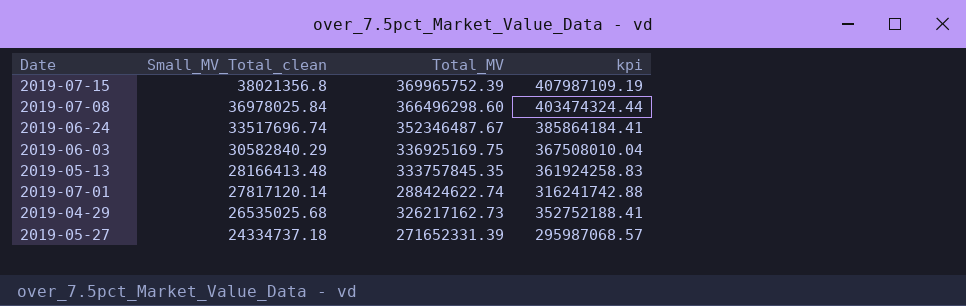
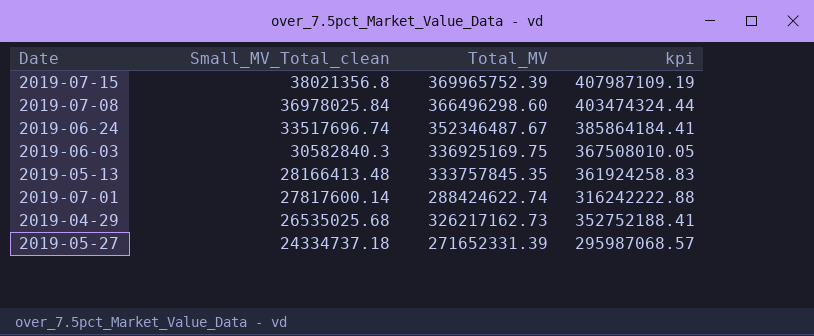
2019-06-03 | Small_MV_Total_clean: 30582840.29 -> 30582840.3
2019-06-03 | kpi: 367508010.04 -> 367508010.05
2019-07-01 | Small_MV_Total_clean: 27817120.14 -> 27817600.14
2019-07-01 | kpi: 316241742.88 -> 316242222.88

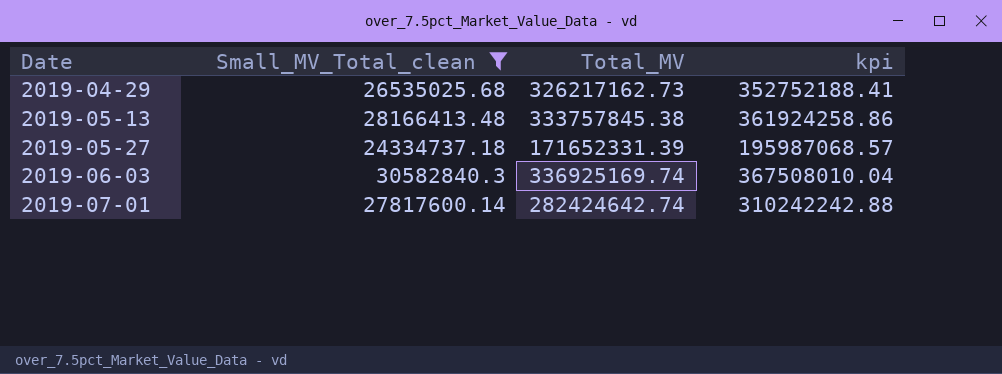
filter: none -> Small_MV_Total_clean <= 30582840.3
row order: Small_MV_Total_clean descending -> Date ascending
2019-05-13 | Total_MV: 333757845.35 -> 333757845.38
2019-05-13 | kpi: 361924258.83 -> 361924258.86
2019-05-27 | Total_MV: 271652331.39 -> 171652331.39
2019-05-27 | kpi: 295987068.57 -> 195987068.57
2019-06-03 | Total_MV: 336925169.75 -> 336925169.74
2019-06-03 | kpi: 367508010.05 -> 367508010.04
2019-07-01 | Total_MV: 288424622.74 -> 282424642.74
2019-07-01 | kpi: 316242222.88 -> 310242242.88

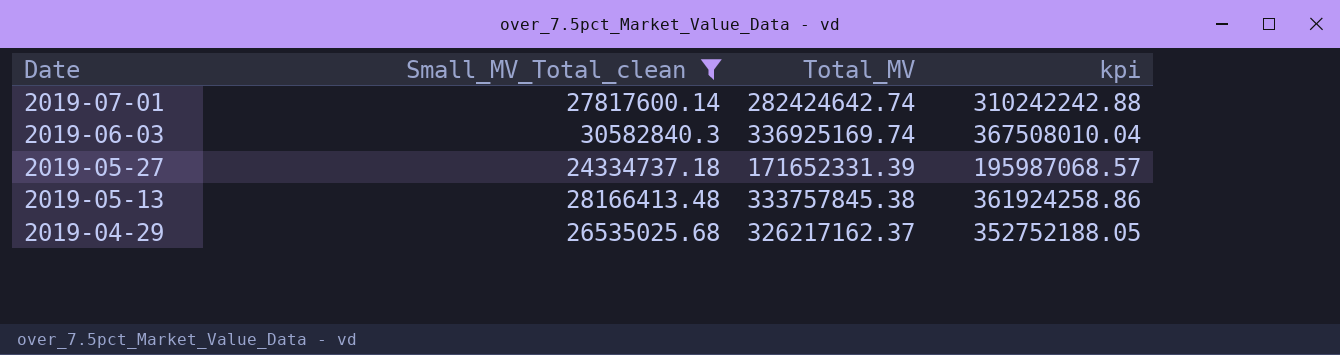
row order: Date ascending -> Date descending
2019-04-29 | Total_MV: 326217162.73 -> 326217162.37
2019-04-29 | kpi: 352752188.41 -> 352752188.05

